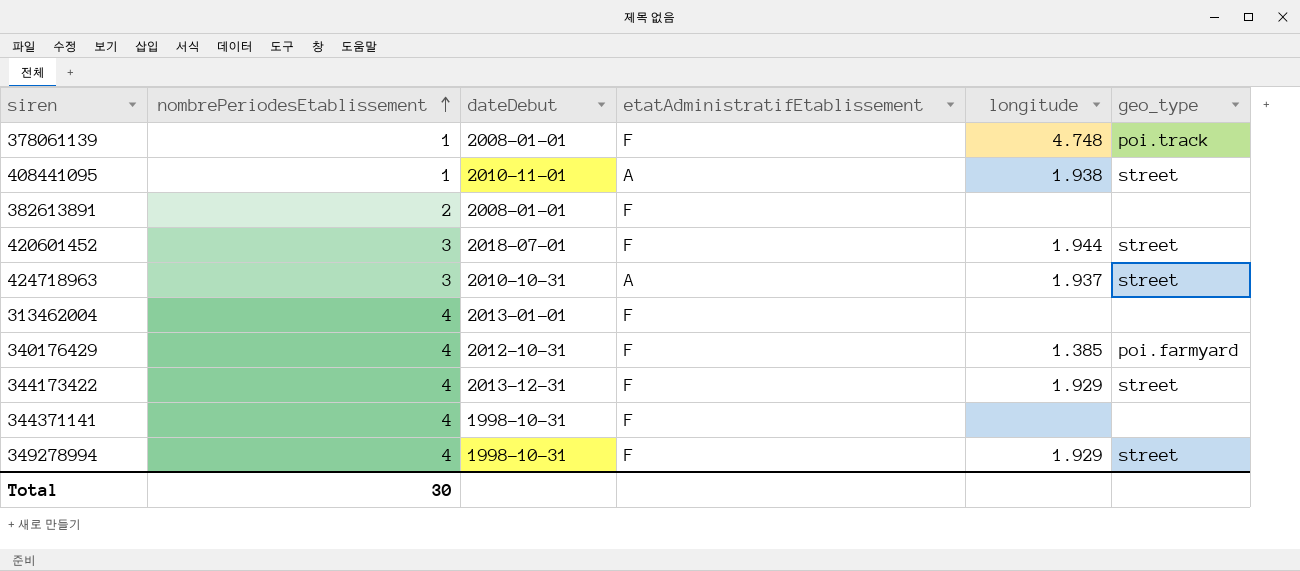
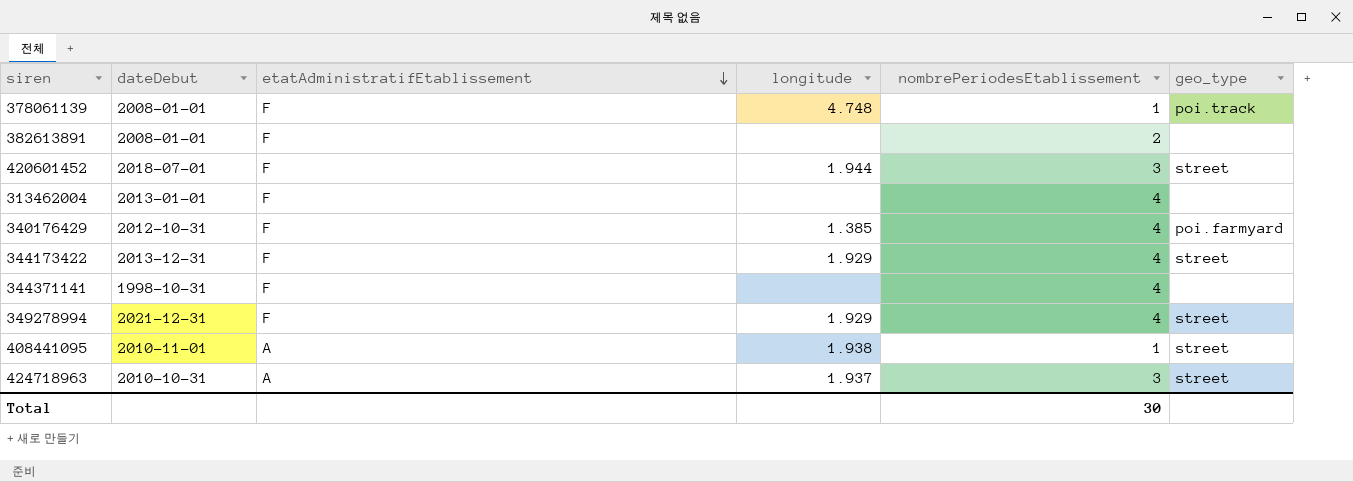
row order: nombrePeriodesEtablissement ascending -> etatAdministratifEtablissement descending
column nombrePeriodesEtablissement | position: 2 -> 5
349278994 | dateDebut: 1998-10-31 -> 2021-12-31

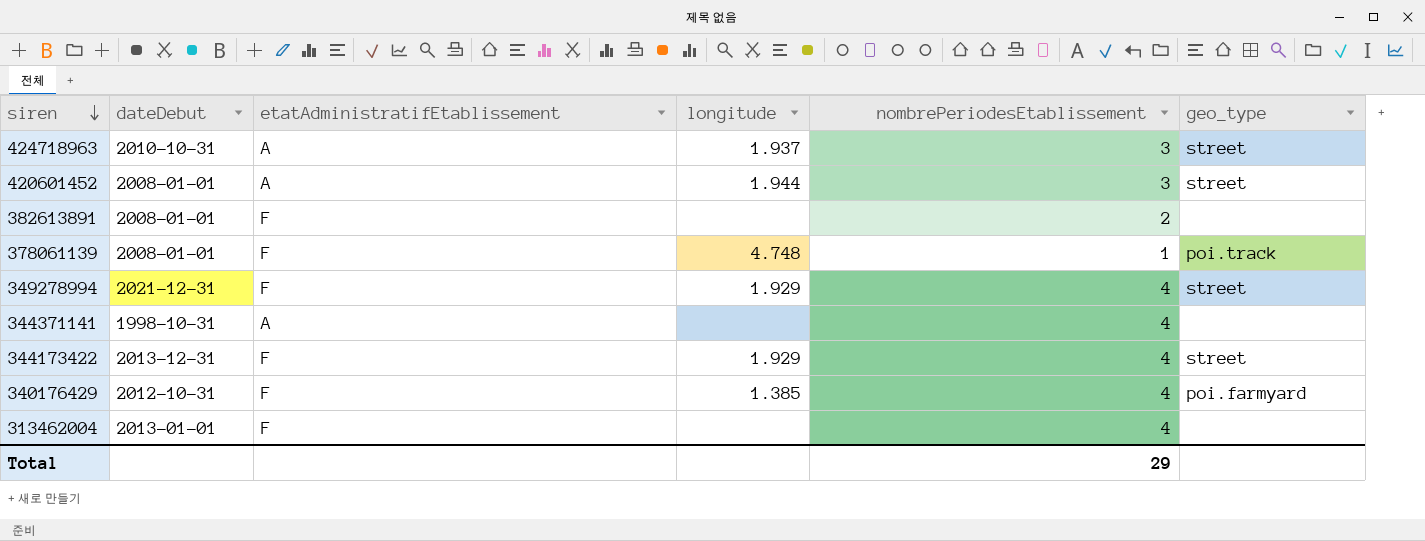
row order: etatAdministratifEtablissement descending -> siren descending
row 408441095: 2010-11-01 | A | 1.938 | 1 | street -> none
420601452 | dateDebut: 2018-07-01 -> 2008-01-01
420601452 | etatAdministratifEtablissement: F -> A
344371141 | etatAdministratifEtablissement: F -> A
Total | nombrePeriodesEtablissement: 30 -> 29

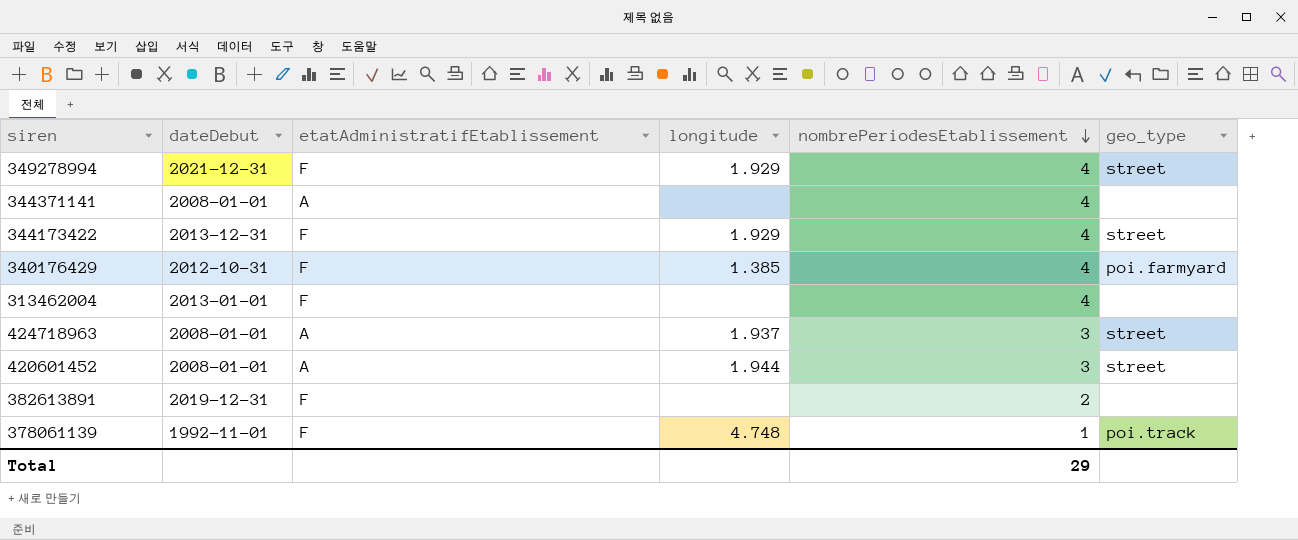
row order: siren descending -> nombrePeriodesEtablissement descending
344371141 | dateDebut: 1998-10-31 -> 2008-01-01
424718963 | dateDebut: 2010-10-31 -> 2008-01-01
382613891 | dateDebut: 2008-01-01 -> 2019-12-31
378061139 | dateDebut: 2008-01-01 -> 1992-11-01

